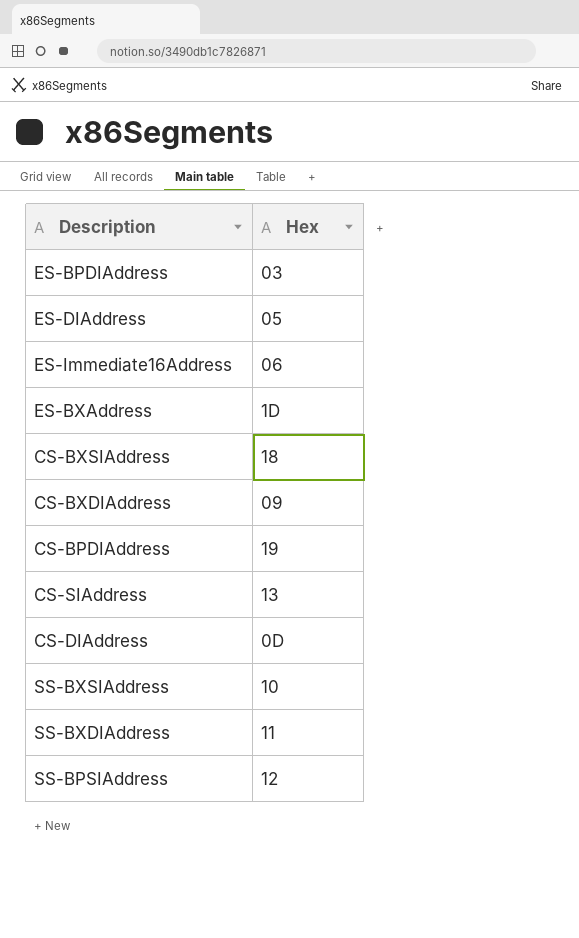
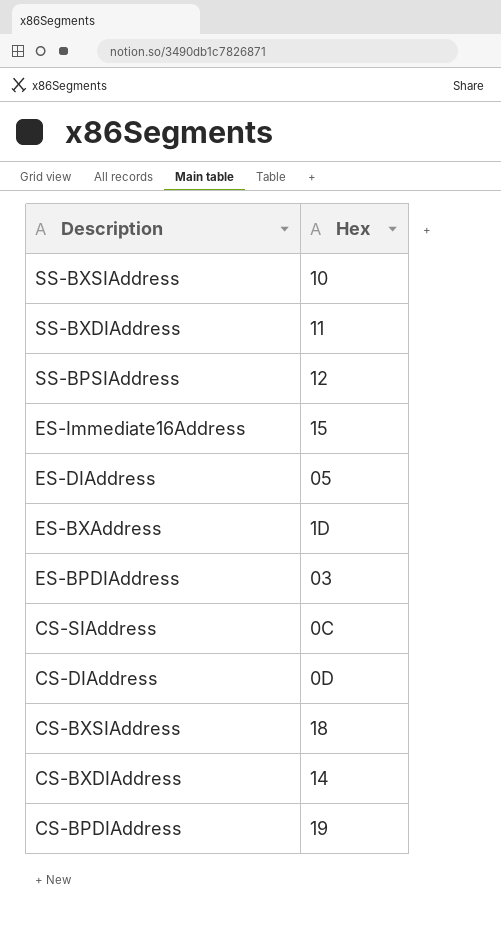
row order: none -> Description descending
ES-Immediate16Address | Hex: 06 -> 15
CS-SIAddress | Hex: 13 -> 0C
CS-BXDIAddress | Hex: 09 -> 14

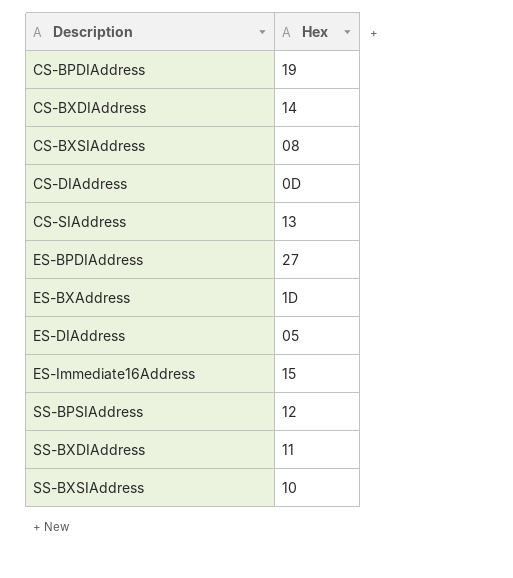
row order: Description descending -> Description ascending
CS-BXSIAddress | Hex: 18 -> 08
CS-SIAddress | Hex: 0C -> 13
ES-BPDIAddress | Hex: 03 -> 27

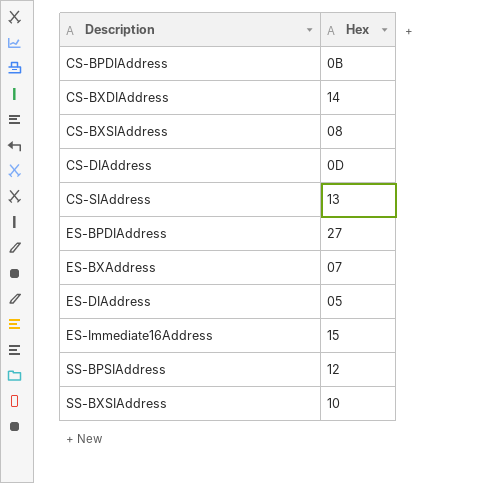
row SS-BXDIAddress: 11 -> none
CS-BPDIAddress | Hex: 19 -> 0B
ES-BXAddress | Hex: 1D -> 07

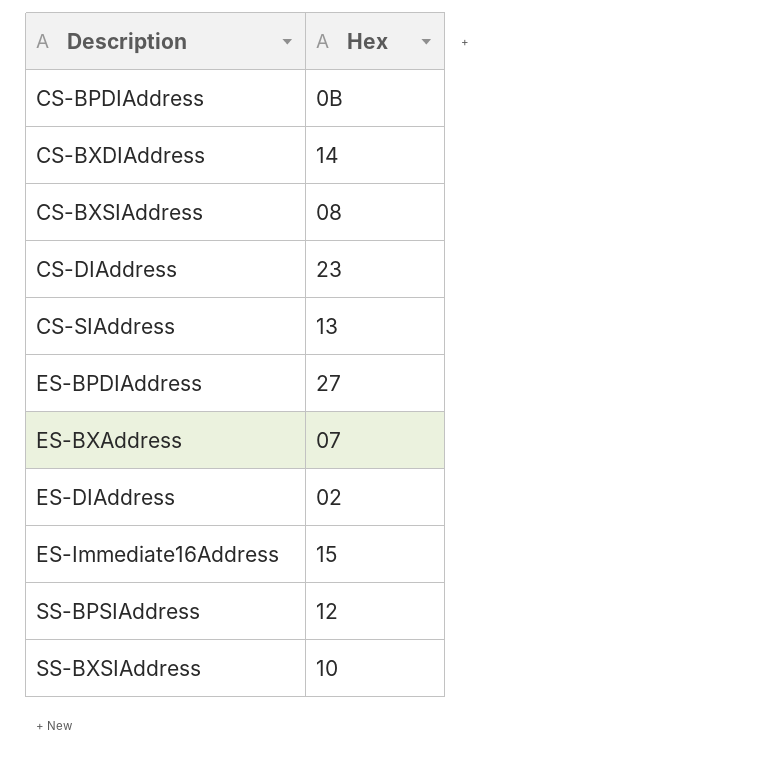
CS-DIAddress | Hex: 0D -> 23
ES-DIAddress | Hex: 05 -> 02

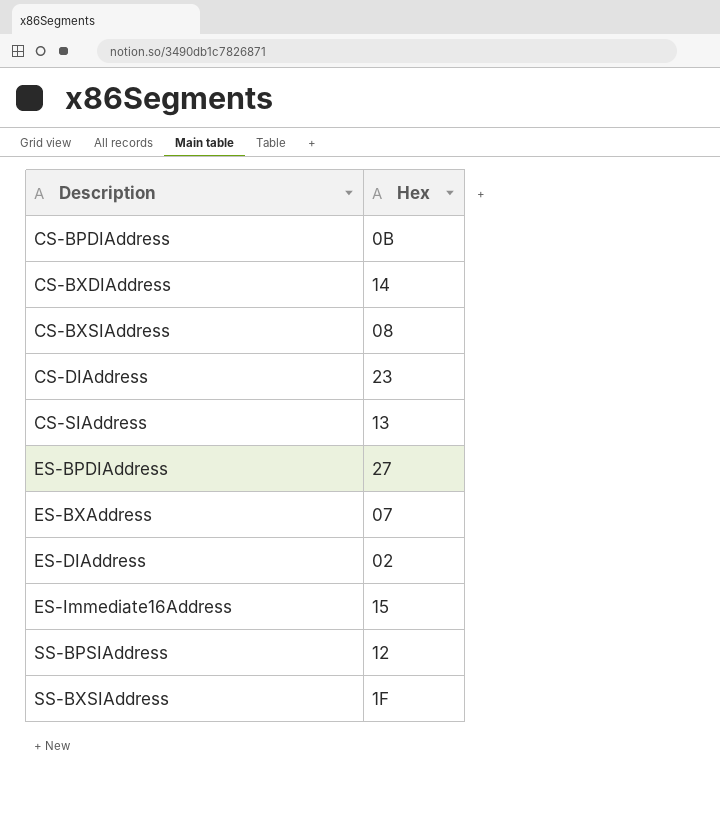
SS-BXSIAddress | Hex: 10 -> 1F

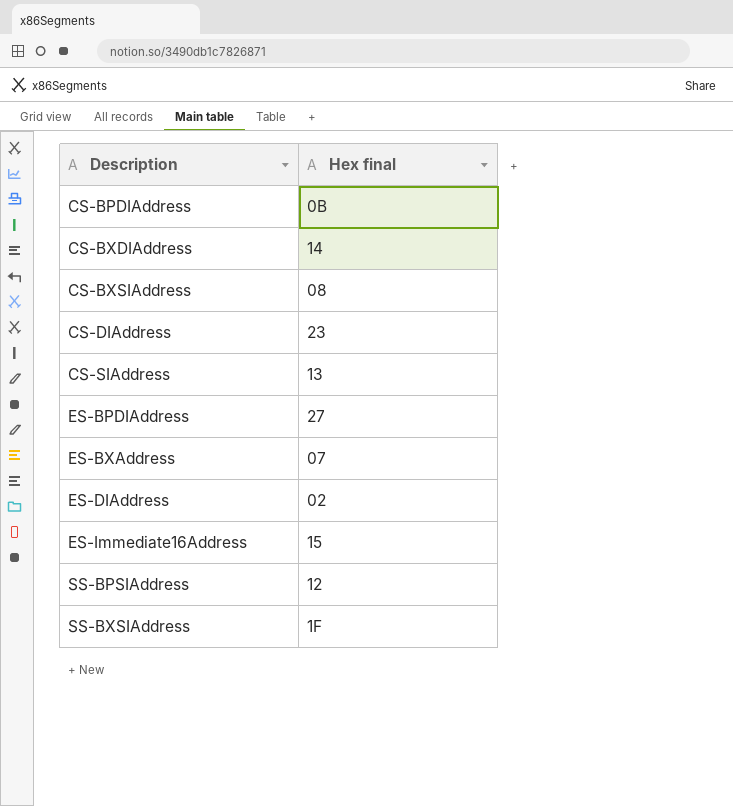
column name: Hex -> Hex final

